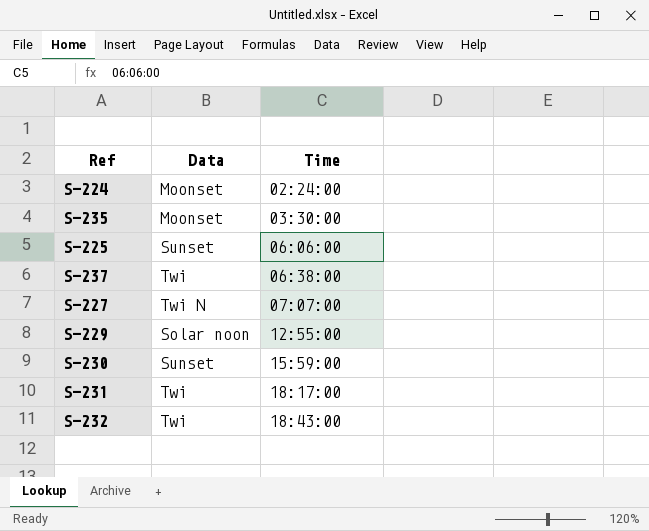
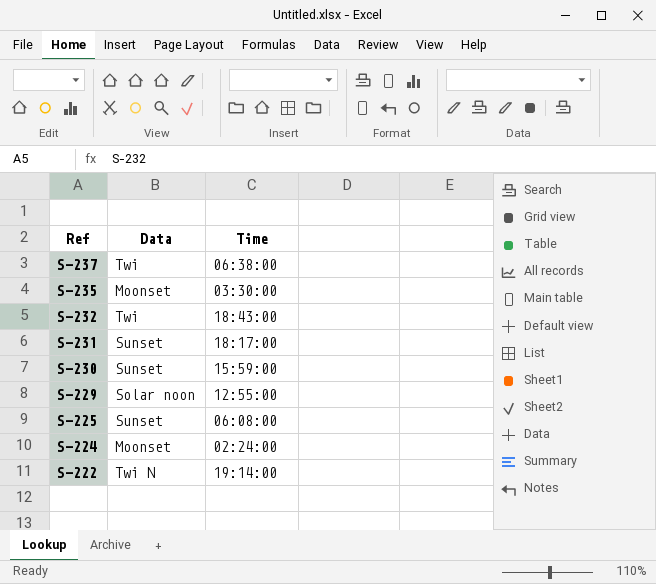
row order: Time ascending -> Ref descending
row S-227: Twi N | 07:07:00 -> none
S-231 | Data: Twi -> Sunset
S-225 | Time: 06:06:00 -> 06:08:00
row S-222: none -> Twi N | 19:14:00

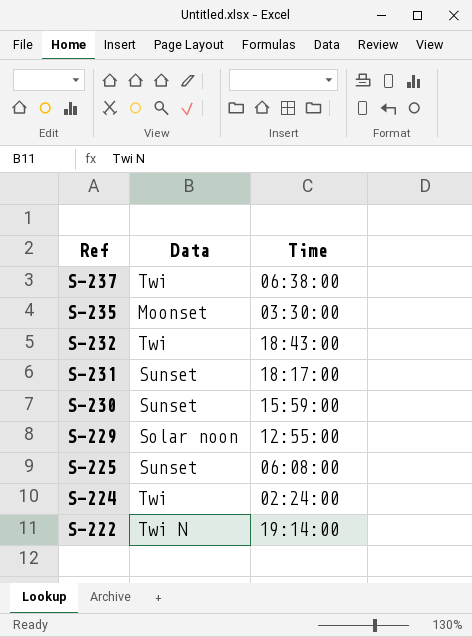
S-224 | Data: Moonset -> Twi

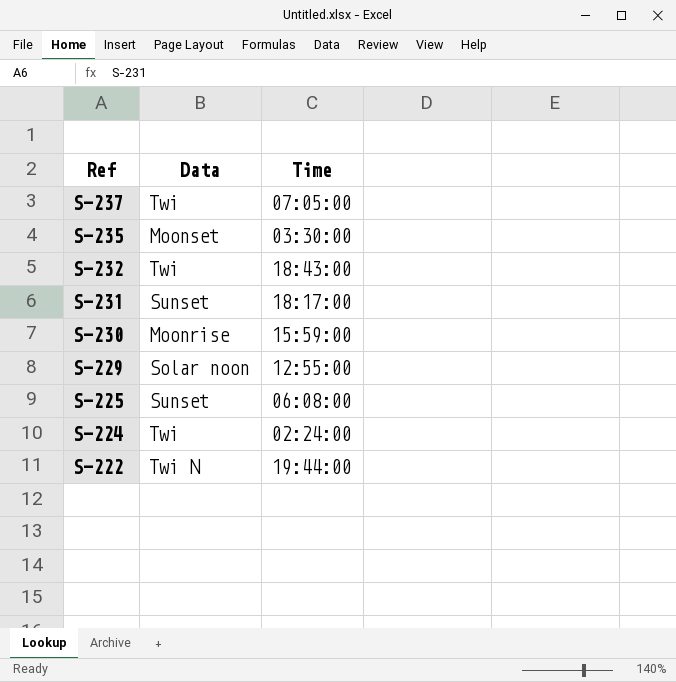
S-237 | Time: 06:38:00 -> 07:05:00
S-230 | Data: Sunset -> Moonrise
S-222 | Time: 19:14:00 -> 19:44:00

